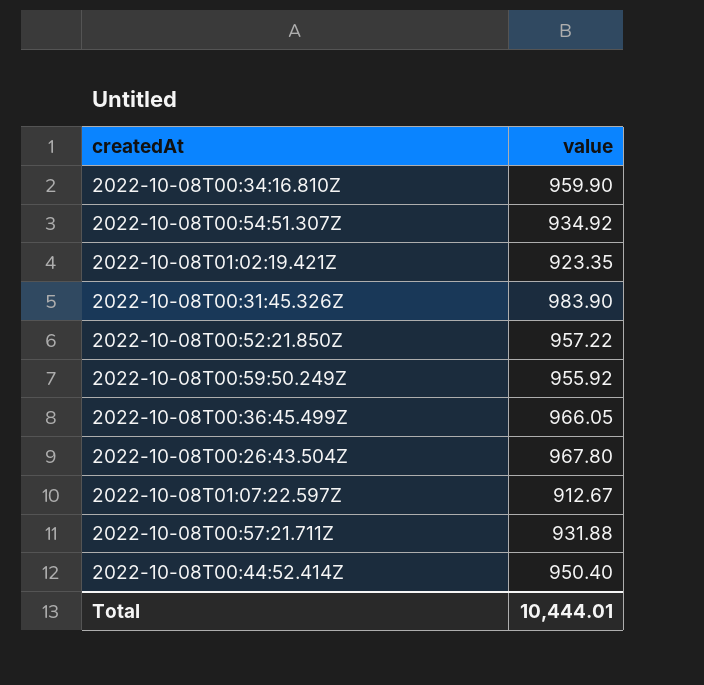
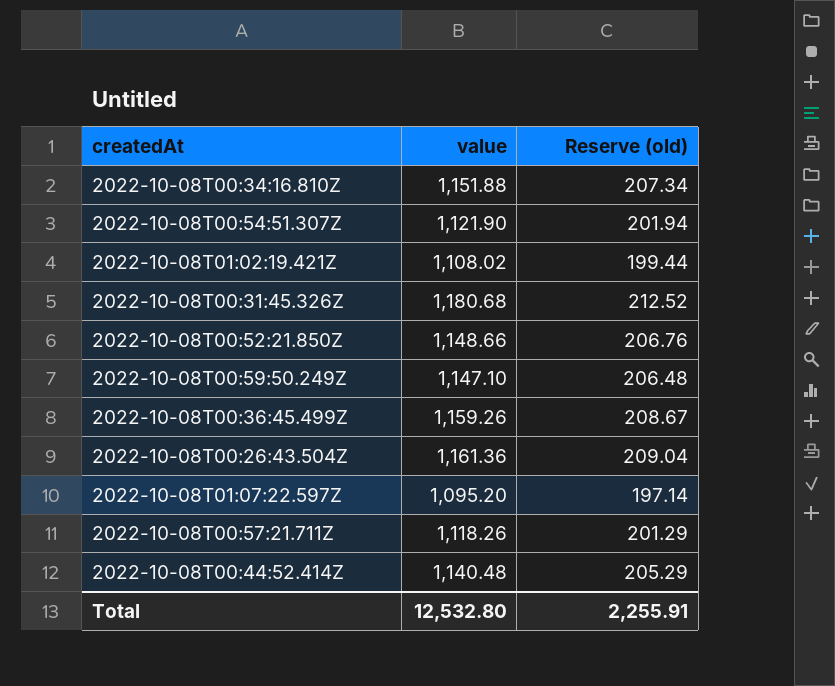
column Reserve (old) | formula: none -> [value] * 0.18
2022-10-08T00:34:16.810Z | value: 959.90 -> 1,151.88
2022-10-08T00:54:51.307Z | value: 934.92 -> 1,121.90
2022-10-08T01:02:19.421Z | value: 923.35 -> 1,108.02
2022-10-08T00:31:45.326Z | value: 983.90 -> 1,180.68
2022-10-08T00:52:21.850Z | value: 957.22 -> 1,148.66
2022-10-08T00:59:50.249Z | value: 955.92 -> 1,147.10
2022-10-08T00:36:45.499Z | value: 966.05 -> 1,159.26
2022-10-08T00:26:43.504Z | value: 967.80 -> 1,161.36
2022-10-08T01:07:22.597Z | value: 912.67 -> 1,095.20
2022-10-08T00:57:21.711Z | value: 931.88 -> 1,118.26
2022-10-08T00:44:52.414Z | value: 950.40 -> 1,140.48
Total | value: 10,444.01 -> 12,532.80

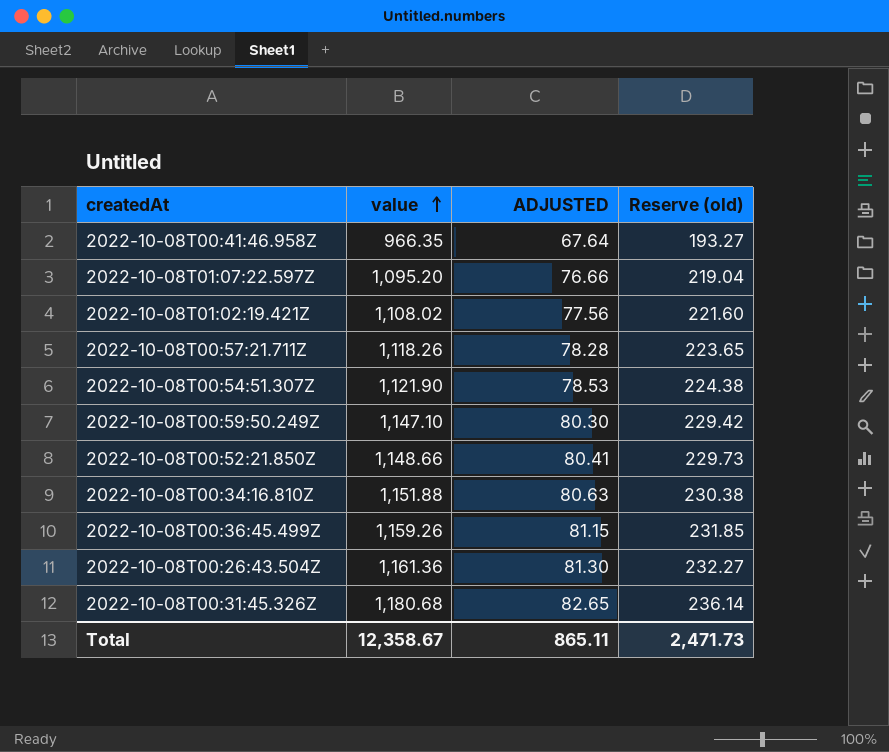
row order: none -> value ascending
column ADJUSTED | formula: none -> [value] * 0.07
column Reserve (old) | formula: [value] * 0.18 -> [value] * 0.2
row 2022-10-08T00:44:52.414Z: 1,140.48 | 205.29 -> none
row 2022-10-08T00:41:46.958Z: none -> 966.35 | 67.64 | 193.27
Total | value: 12,532.80 -> 12,358.67
Total | Reserve (old): 2,255.91 -> 2,471.73

